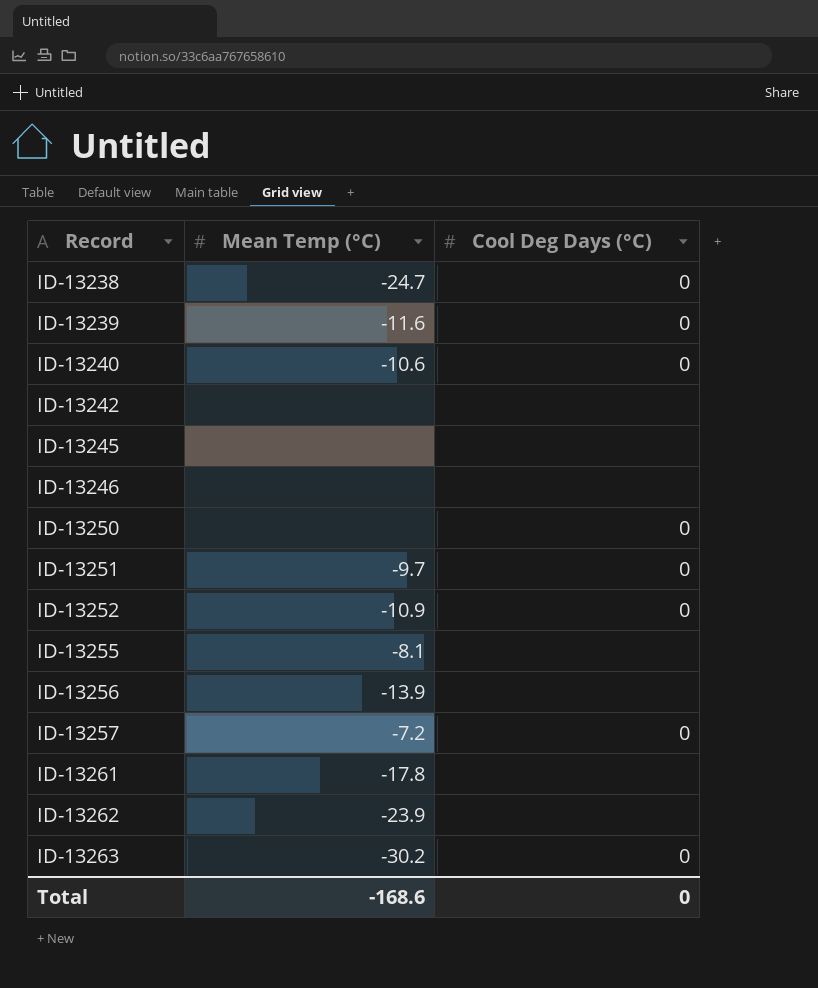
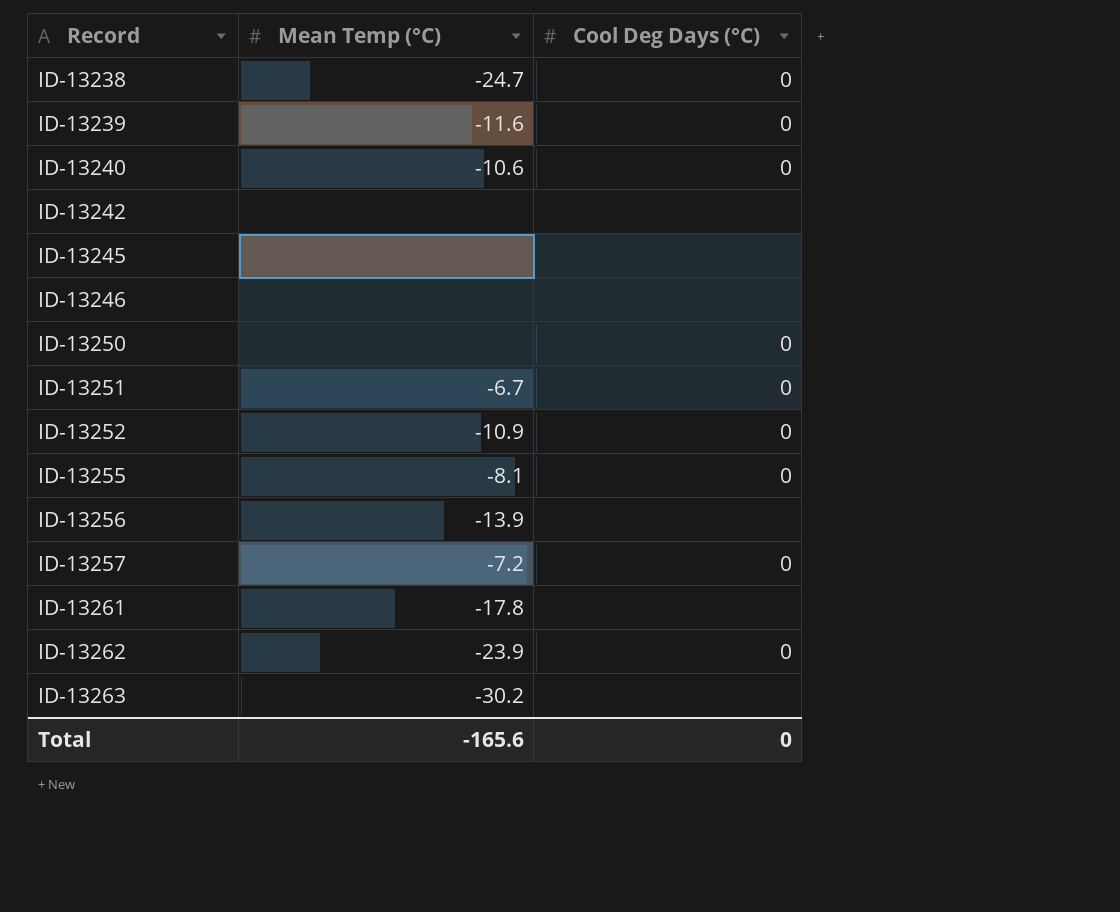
ID-13251 | Mean Temp (°C): -9.7 -> -6.7
ID-13255 | Cool Deg Days (°C): none -> 0
ID-13262 | Cool Deg Days (°C): none -> 0
ID-13263 | Cool Deg Days (°C): 0 -> none
Total | Mean Temp (°C): -168.6 -> -165.6

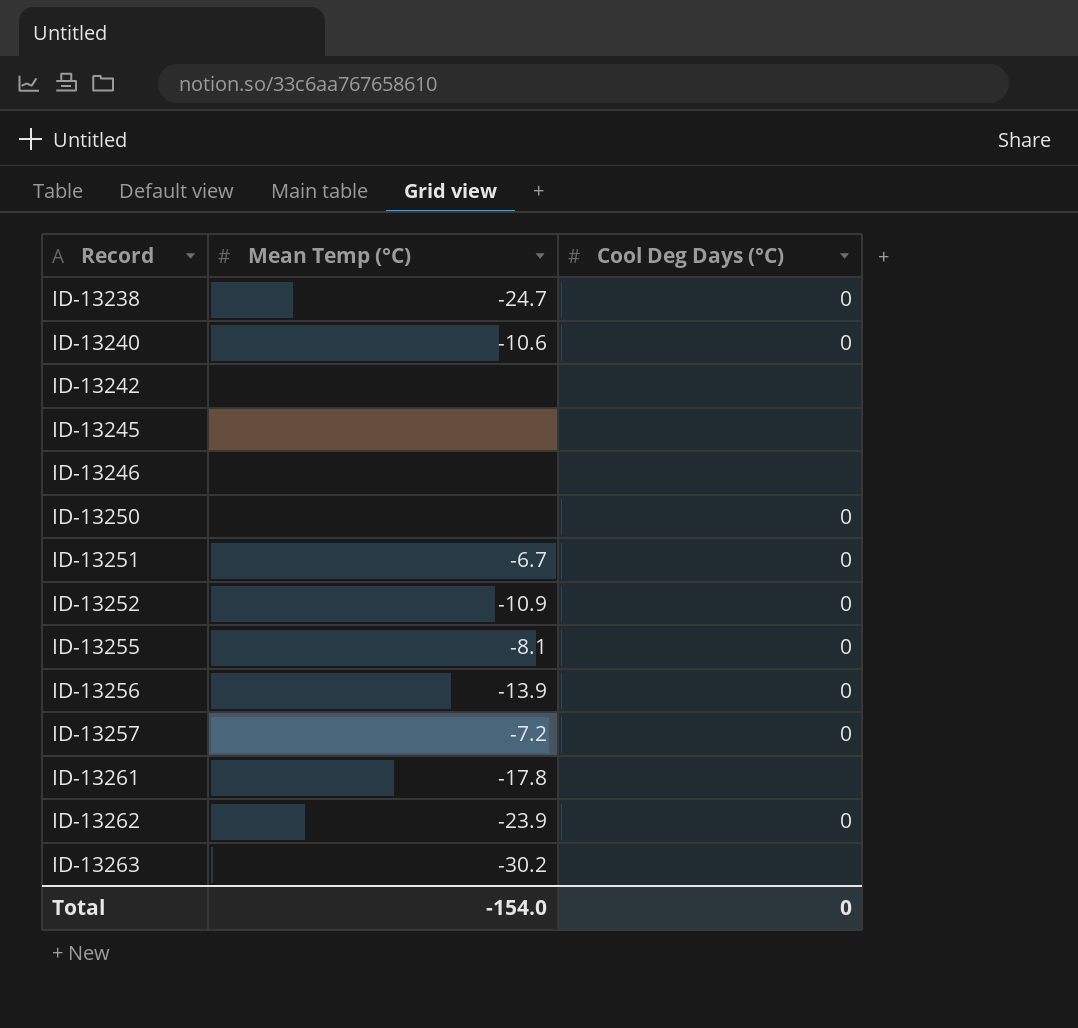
row ID-13239: -11.6 | 0 -> none
ID-13256 | Cool Deg Days (°C): none -> 0
Total | Mean Temp (°C): -165.6 -> -154.0

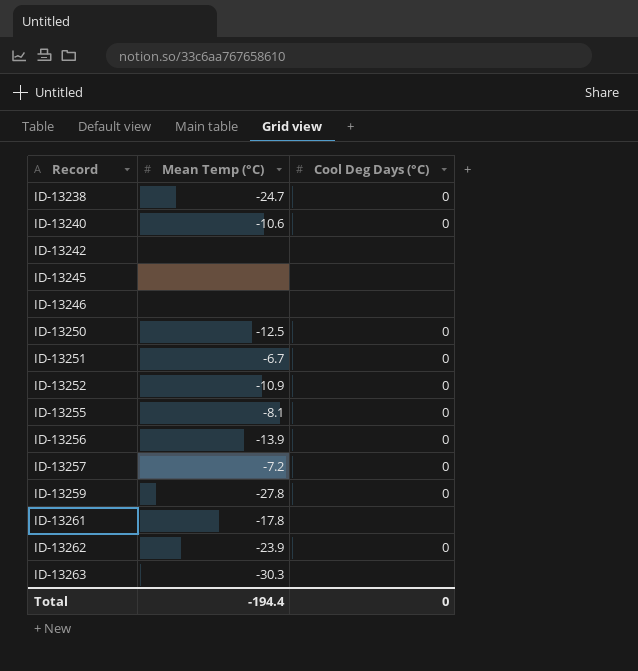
ID-13250 | Mean Temp (°C): none -> -12.5
row ID-13259: none -> -27.8 | 0
ID-13263 | Mean Temp (°C): -30.2 -> -30.3
Total | Mean Temp (°C): -154.0 -> -194.4

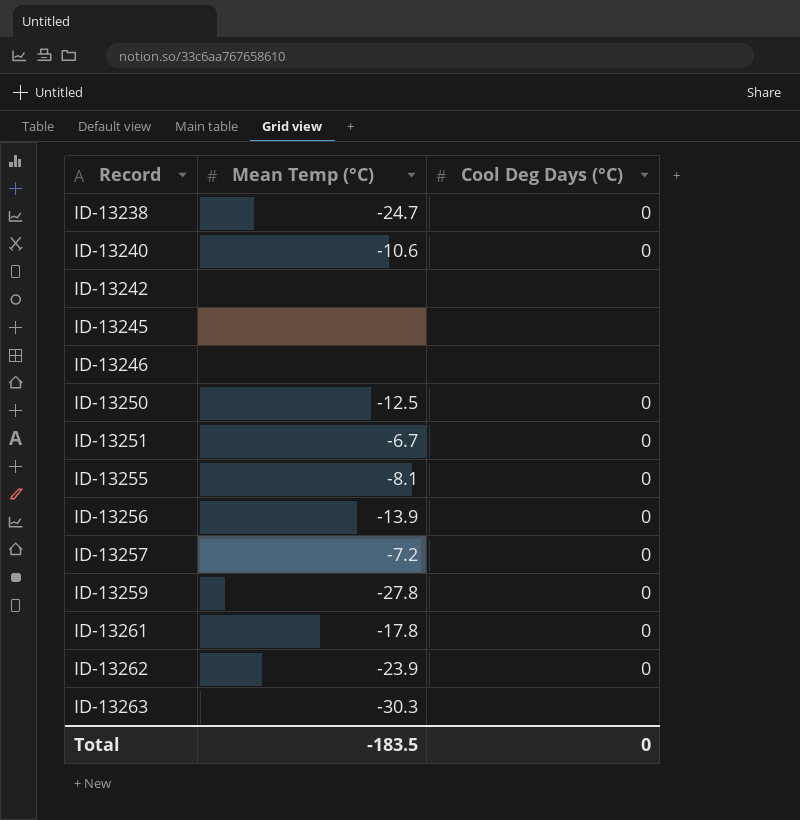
row ID-13252: -10.9 | 0 -> none
ID-13261 | Cool Deg Days (°C): none -> 0
Total | Mean Temp (°C): -194.4 -> -183.5

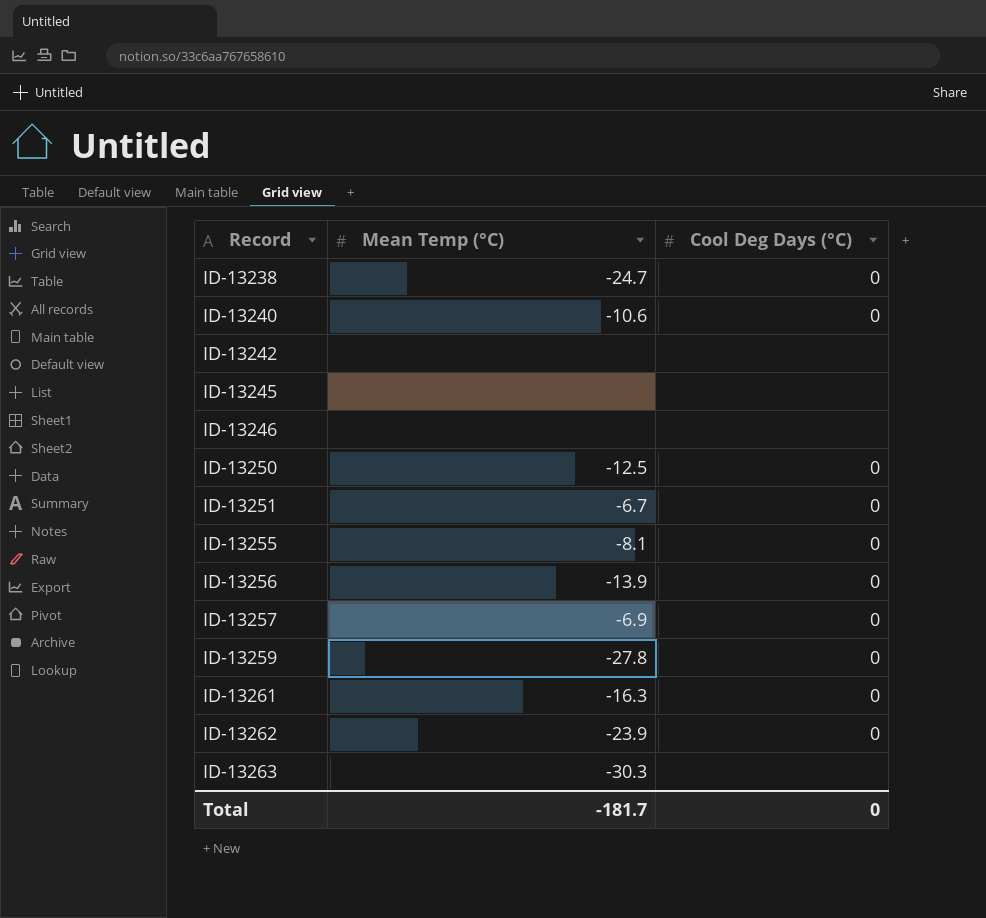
ID-13257 | Mean Temp (°C): -7.2 -> -6.9
ID-13261 | Mean Temp (°C): -17.8 -> -16.3
Total | Mean Temp (°C): -183.5 -> -181.7

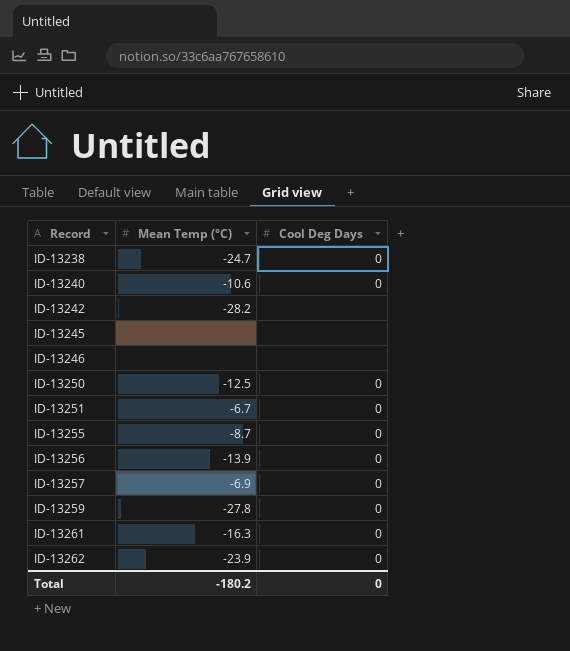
column name: Cool Deg Days (°C) -> Cool Deg Days
row ID-13263: -30.3 | none -> none
ID-13242 | Mean Temp (°C): none -> -28.2
ID-13255 | Mean Temp (°C): -8.1 -> -8.7
Total | Mean Temp (°C): -181.7 -> -180.2

